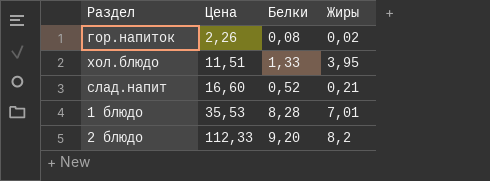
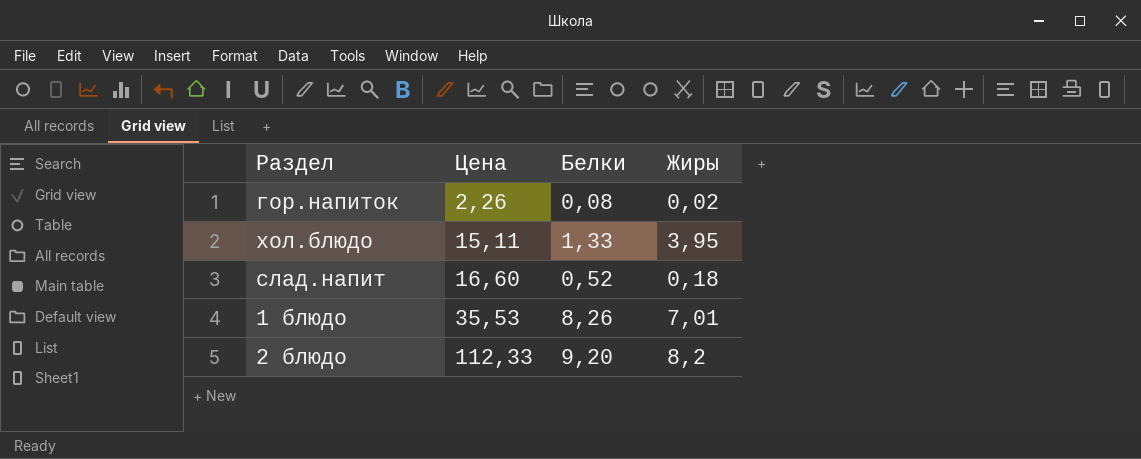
хол.блюдо | Цена: 11,51 -> 15,11
слад.напит | Жиры: 0,21 -> 0,18
1 блюдо | Белки: 8,28 -> 8,26

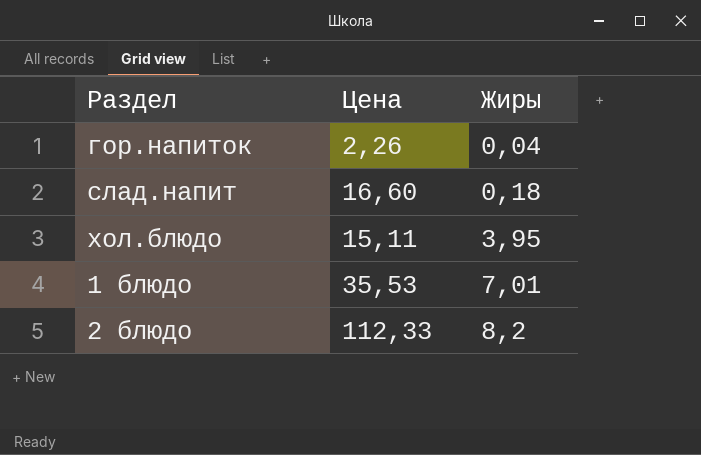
row order: Цена ascending -> Жиры ascending
column Белки | position: 3 -> none
гор.напиток | Жиры: 0,02 -> 0,04

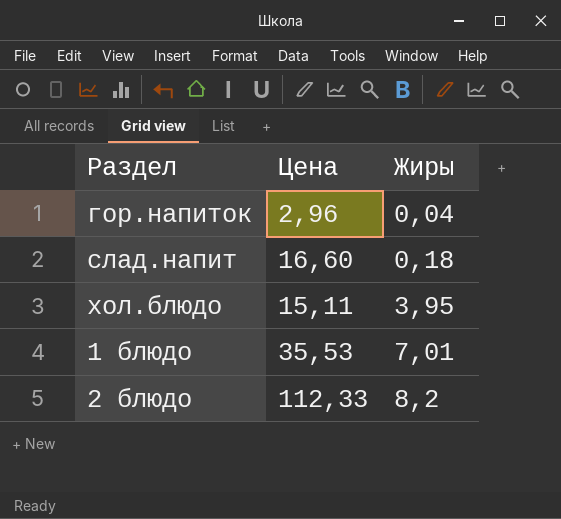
гор.напиток | Цена: 2,26 -> 2,96

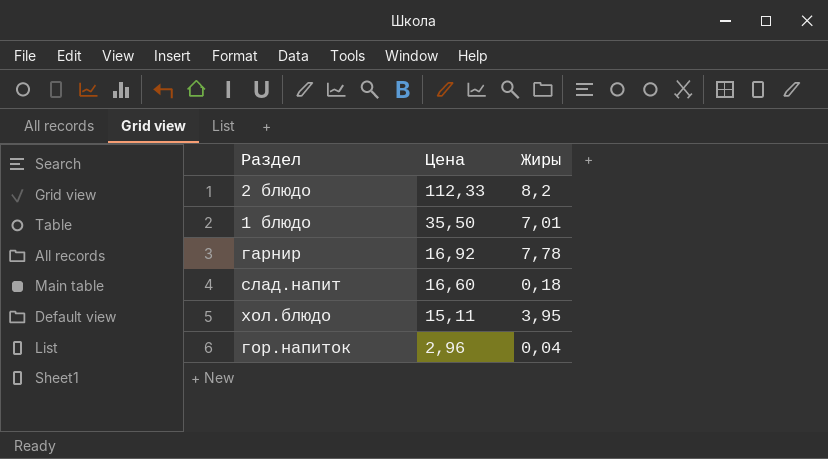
row order: Жиры ascending -> Цена descending
1 блюдо | Цена: 35,53 -> 35,50
row гарнир: none -> 16,92 | 7,78

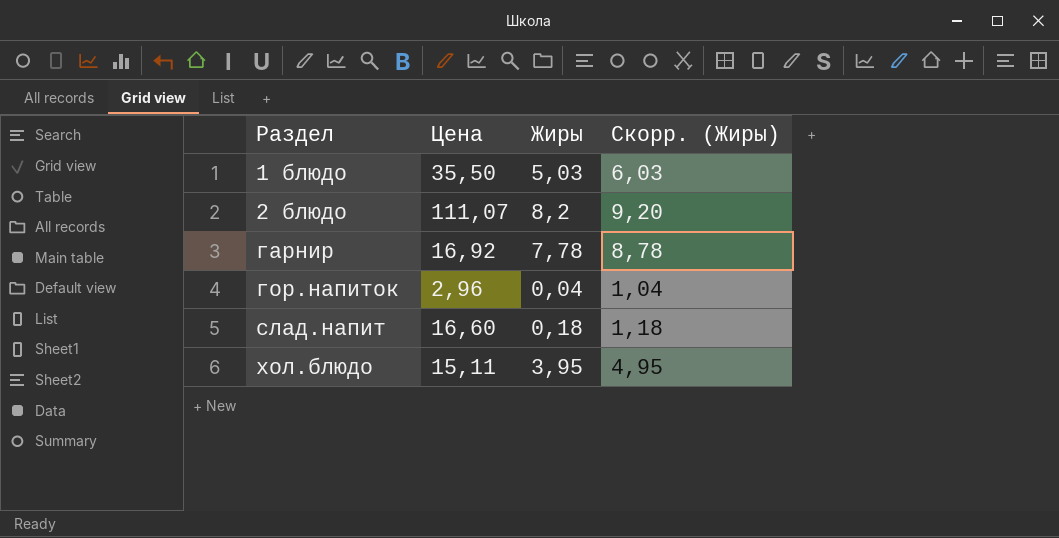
row order: Цена descending -> Раздел ascending
column Скорр. (Жиры) | formula: none -> [Жиры] + 1
1 блюдо | Жиры: 7,01 -> 5,03
2 блюдо | Цена: 112,33 -> 111,07

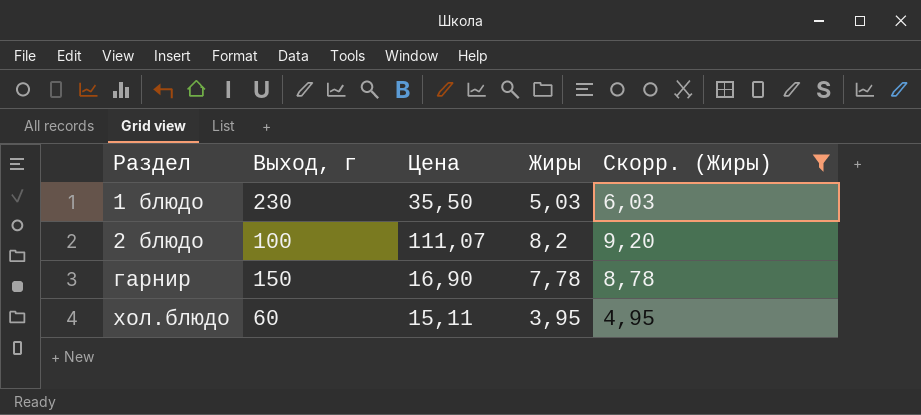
filter: none -> Скорр. (Жиры) >= 4,95
column Выход, г | position: none -> 2
гарнир | Цена: 16,92 -> 16,90

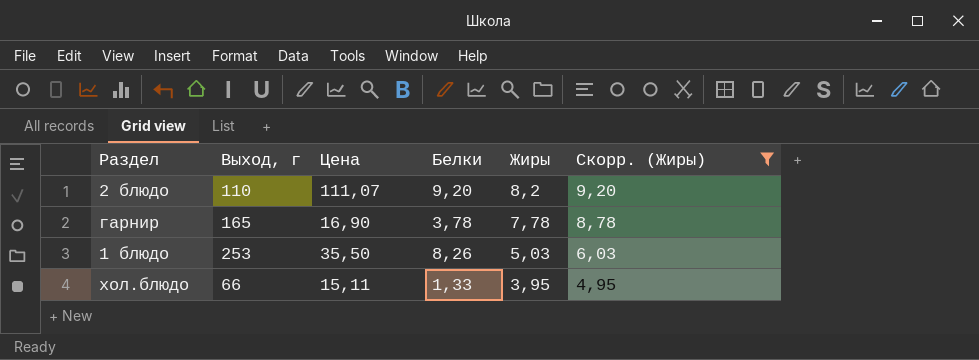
row order: Раздел ascending -> Жиры descending
column Белки | position: none -> 4
2 блюдо | Выход, г: 100 -> 110
гарнир | Выход, г: 150 -> 165
1 блюдо | Выход, г: 230 -> 253
хол.блюдо | Выход, г: 60 -> 66

